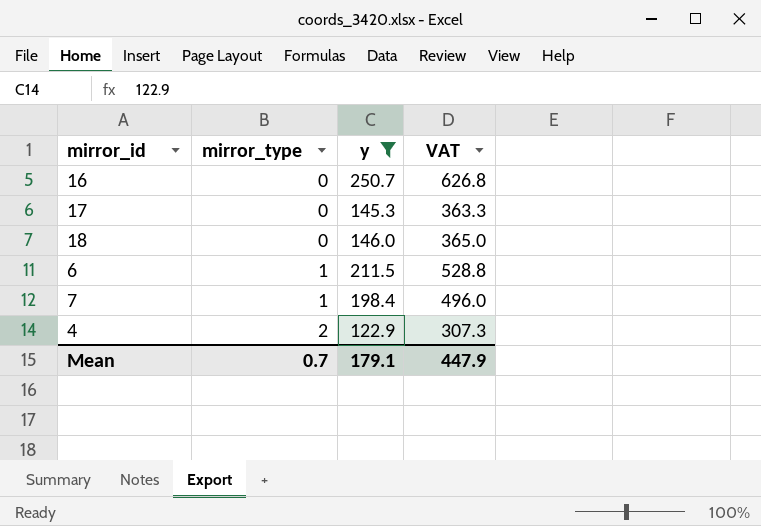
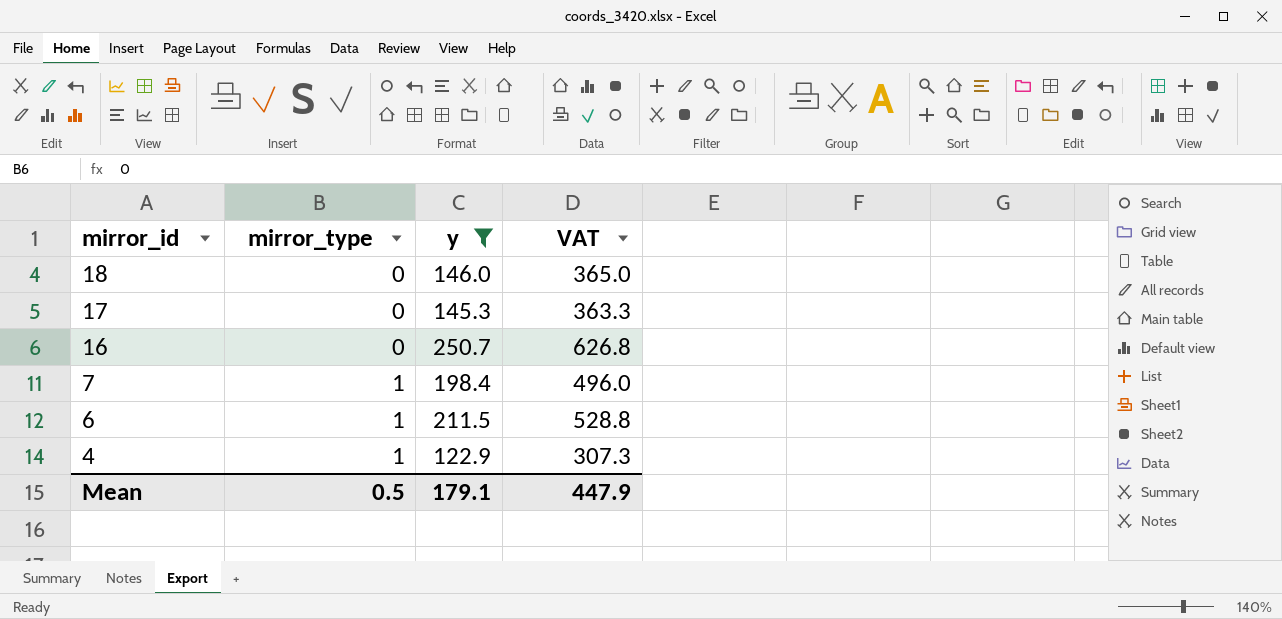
row order: mirror_type ascending -> mirror_id descending
4 | mirror_type: 2 -> 1
Mean | mirror_type: 0.7 -> 0.5

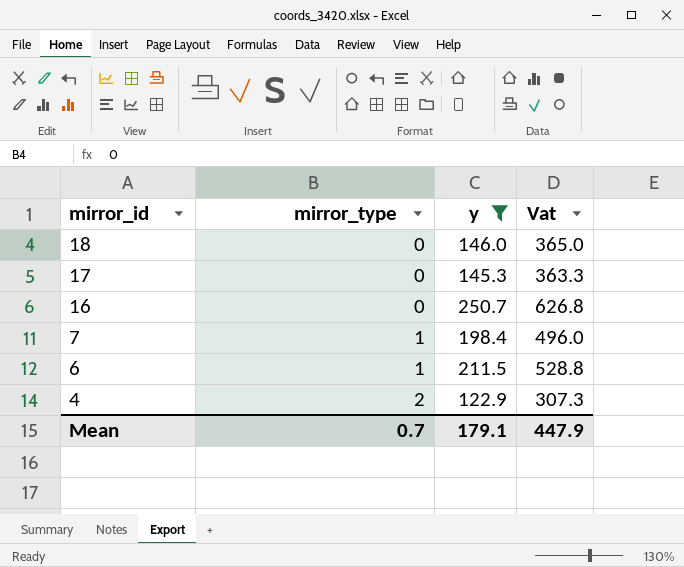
column name: VAT -> Vat
4 | mirror_type: 1 -> 2
Mean | mirror_type: 0.5 -> 0.7

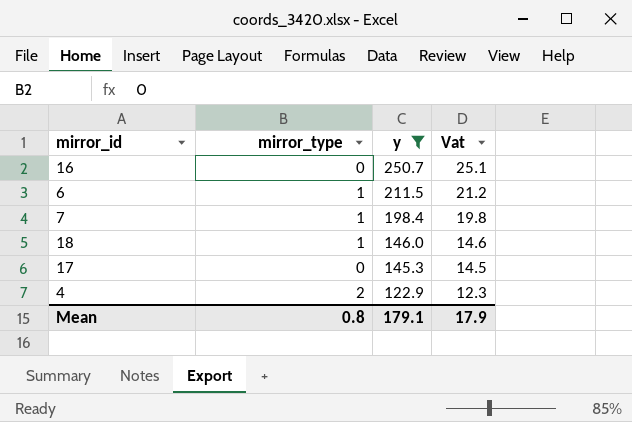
row order: mirror_id descending -> y descending
column Vat | formula: [y] * 2.5 -> [y] * 0.1
18 | mirror_type: 0 -> 1
Mean | mirror_type: 0.7 -> 0.8
Mean | Vat: 447.9 -> 17.9

